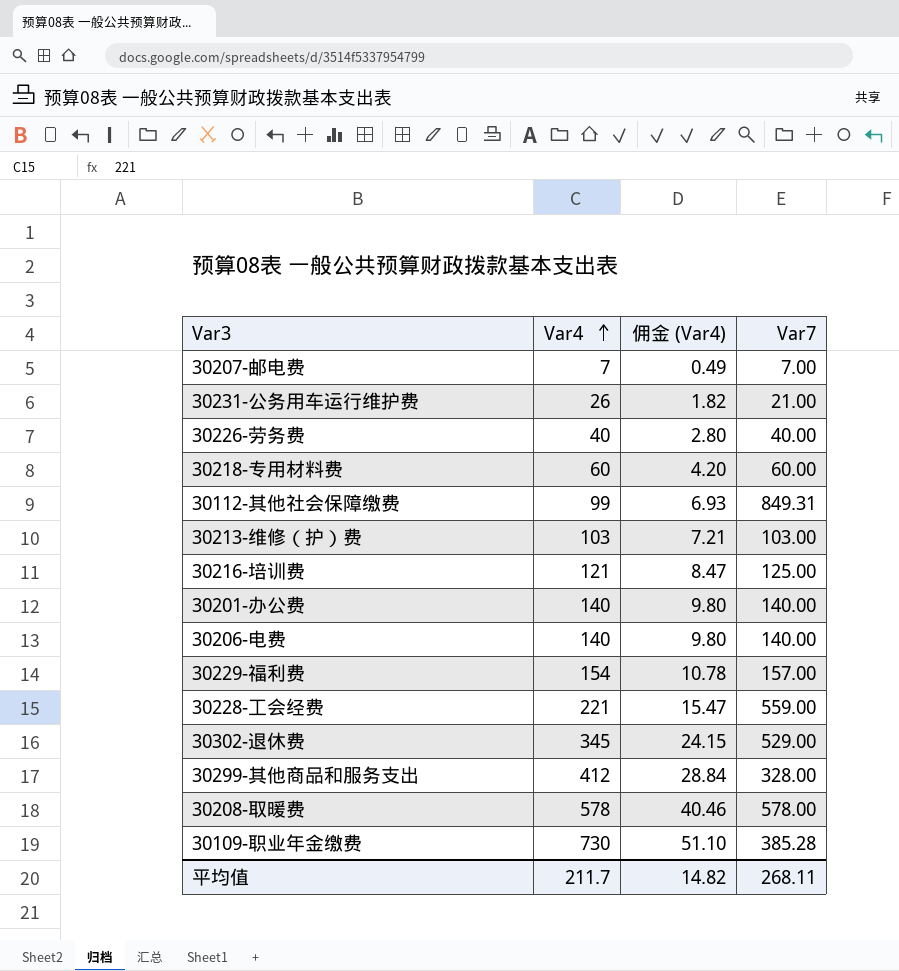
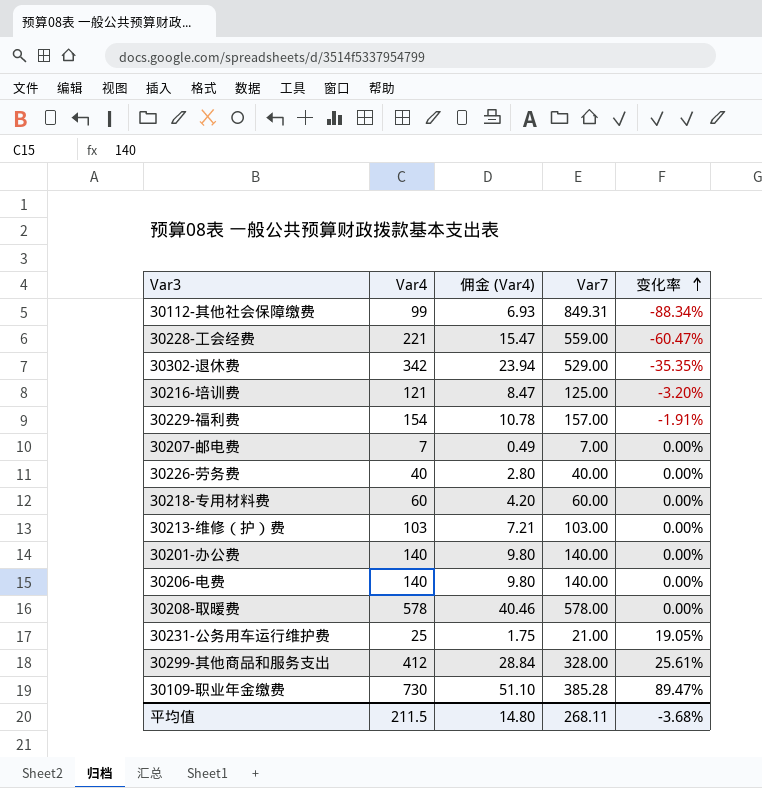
row order: Var4 ascending -> 变化率 ascending
column 变化率 | formula: none -> ([Var4] - [Var7]) / [Var7]
30302-退休费 | Var4: 345 -> 342
30302-退休费 | 佣金 (Var4): 24.15 -> 23.94
30231-公务用车运行维护费 | Var4: 26 -> 25
30231-公务用车运行维护费 | 佣金 (Var4): 1.82 -> 1.75
平均值 | Var4: 211.7 -> 211.5
平均值 | 佣金 (Var4): 14.82 -> 14.80

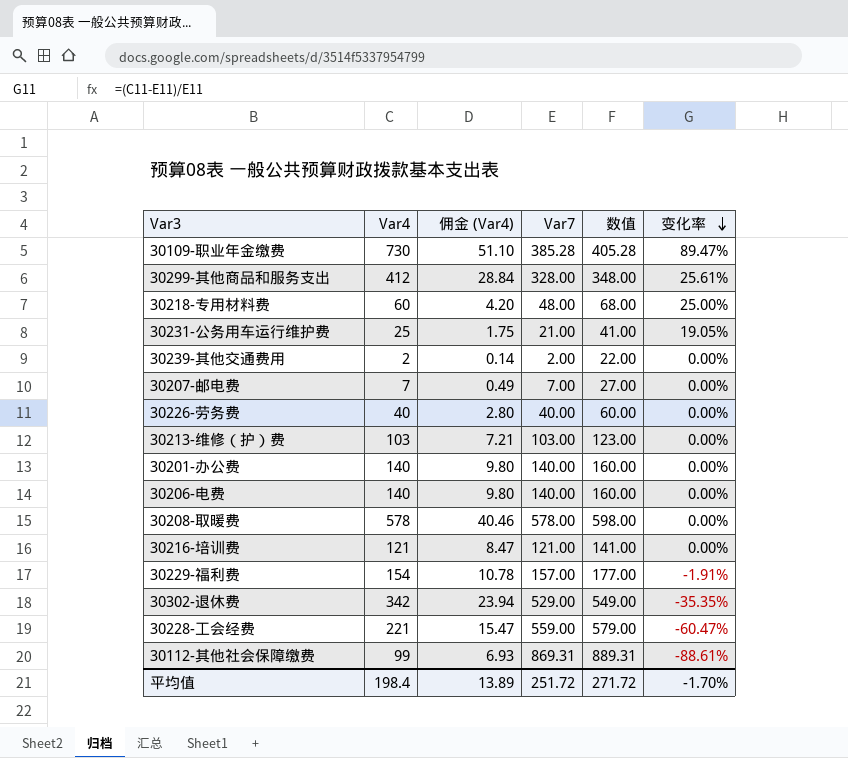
row order: 变化率 ascending -> 变化率 descending
column 数值 | formula: none -> [Var7] + 20
30218-专用材料费 | Var7: 60.00 -> 48.00
30218-专用材料费 | 变化率: 0.00% -> 25.00%
row 30239-其他交通费用: none -> 2 | 0.14 | 2.00 | 22.00 | 0.00%
30216-培训费 | Var7: 125.00 -> 121.00
30216-培训费 | 变化率: -3.20% -> 0.00%
30112-其他社会保障缴费 | Var7: 849.31 -> 869.31
30112-其他社会保障缴费 | 变化率: -88.34% -> -88.61%
平均值 | Var4: 211.5 -> 198.4
平均值 | 佣金 (Var4): 14.80 -> 13.89
平均值 | Var7: 268.11 -> 251.72
平均值 | 变化率: -3.68% -> -1.70%

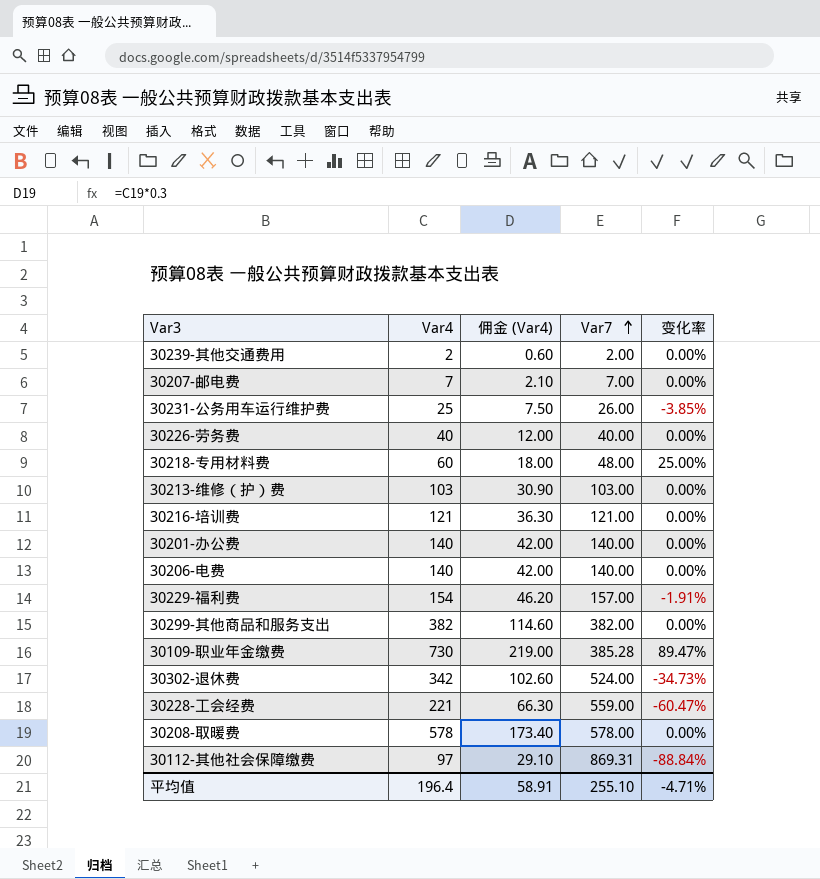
row order: 变化率 descending -> Var7 ascending
column 数值 | formula: [Var7] + 20 -> none
column 佣金 (Var4) | formula: [Var4] * 0.07 -> [Var4] * 0.3
30231-公务用车运行维护费 | Var7: 21.00 -> 26.00
30231-公务用车运行维护费 | 变化率: 19.05% -> -3.85%
30299-其他商品和服务支出 | Var4: 412 -> 382
30299-其他商品和服务支出 | Var7: 328.00 -> 382.00
30299-其他商品和服务支出 | 变化率: 25.61% -> 0.00%
30302-退休费 | Var7: 529.00 -> 524.00
30302-退休费 | 变化率: -35.35% -> -34.73%
30112-其他社会保障缴费 | Var4: 99 -> 97
30112-其他社会保障缴费 | 变化率: -88.61% -> -88.84%
平均值 | Var4: 198.4 -> 196.4
平均值 | 佣金 (Var4): 13.89 -> 58.91
平均值 | Var7: 251.72 -> 255.10
平均值 | 变化率: -1.70% -> -4.71%

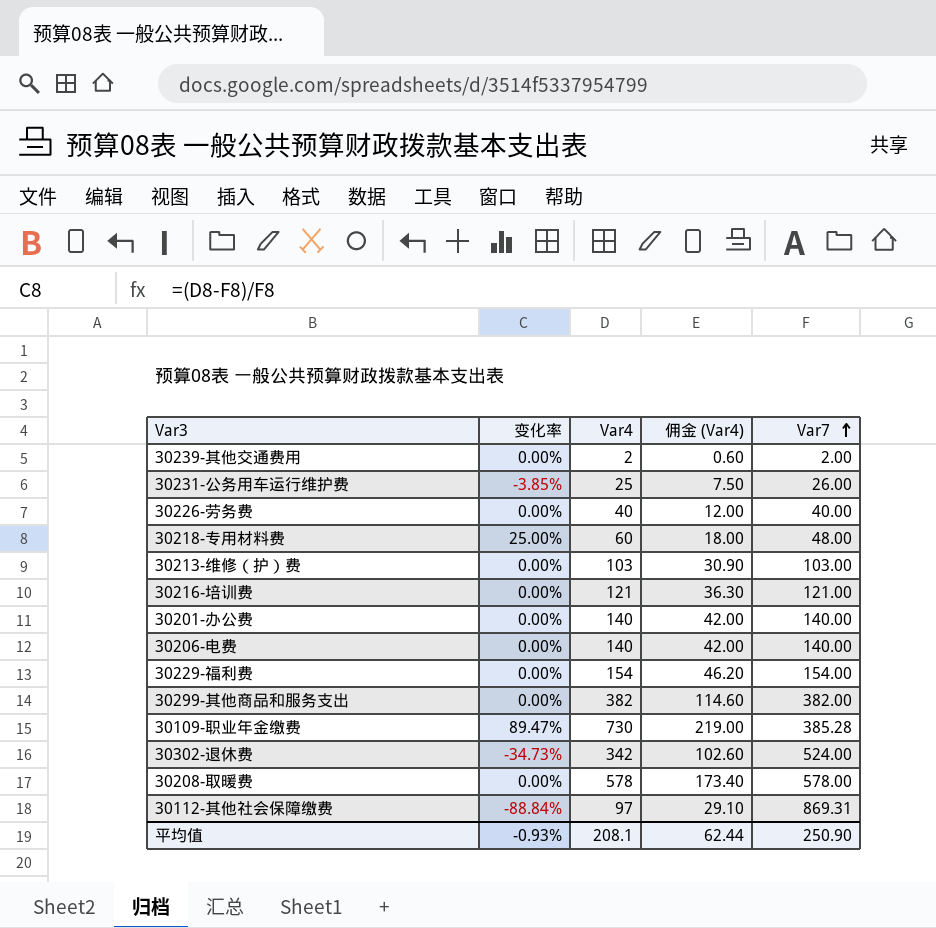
column 变化率 | position: 5 -> 2
row 30207-邮电费: 7 | 2.10 | 7.00 | 0.00% -> none
row 30228-工会经费: 221 | 66.30 | 559.00 | -60.47% -> none
30229-福利费 | 变化率: -1.91% -> 0.00%
30229-福利费 | Var7: 157.00 -> 154.00
平均值 | 变化率: -4.71% -> -0.93%
平均值 | Var4: 196.4 -> 208.1
平均值 | 佣金 (Var4): 58.91 -> 62.44
平均值 | Var7: 255.10 -> 250.90

